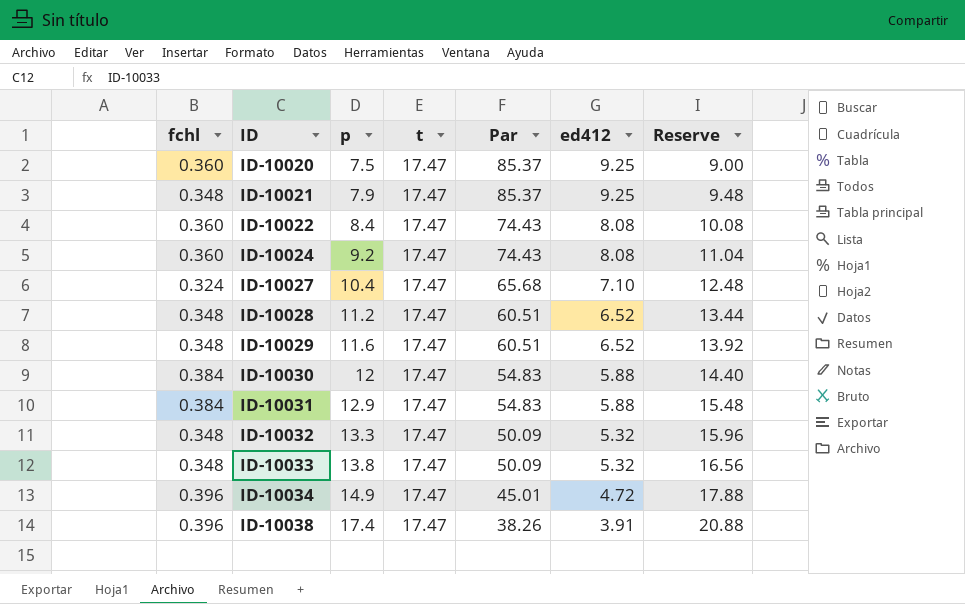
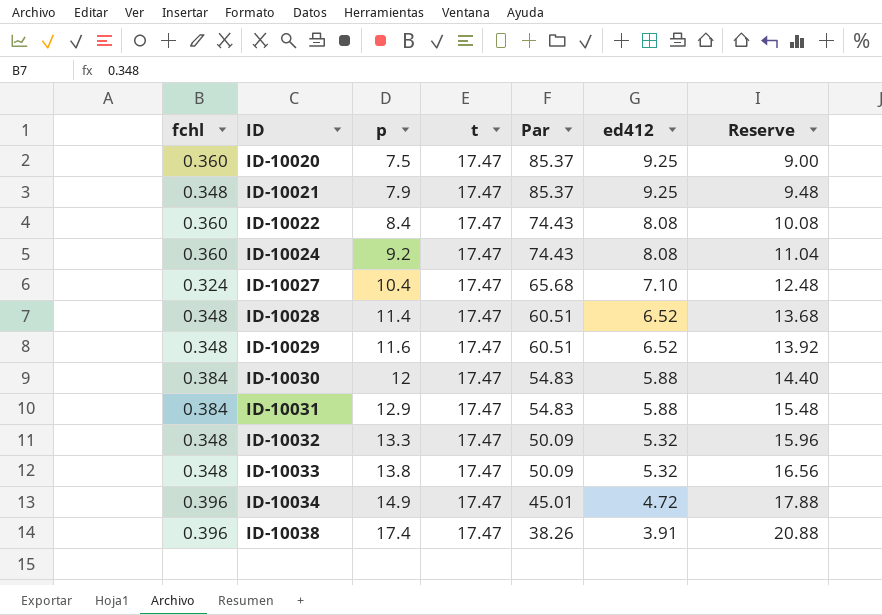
ID-10028 | p: 11.2 -> 11.4
ID-10028 | Reserve: 13.44 -> 13.68

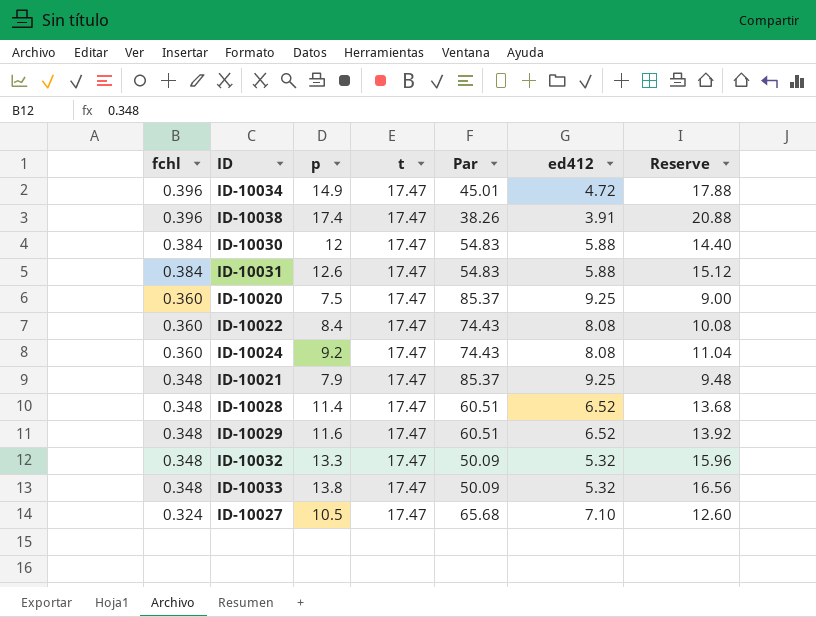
row order: ID ascending -> fchl descending
ID-10031 | p: 12.9 -> 12.6
ID-10031 | Reserve: 15.48 -> 15.12
ID-10027 | p: 10.4 -> 10.5
ID-10027 | Reserve: 12.48 -> 12.60

